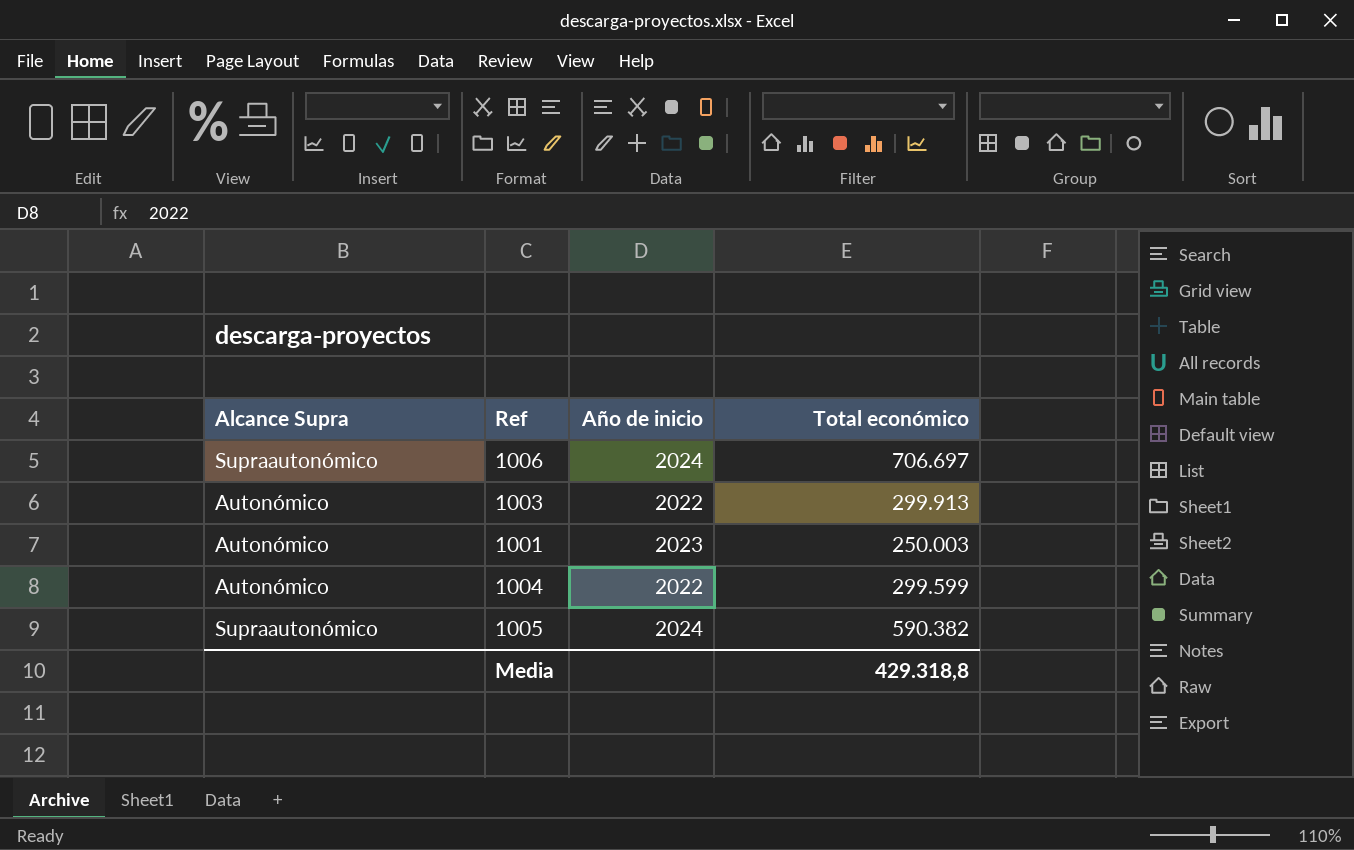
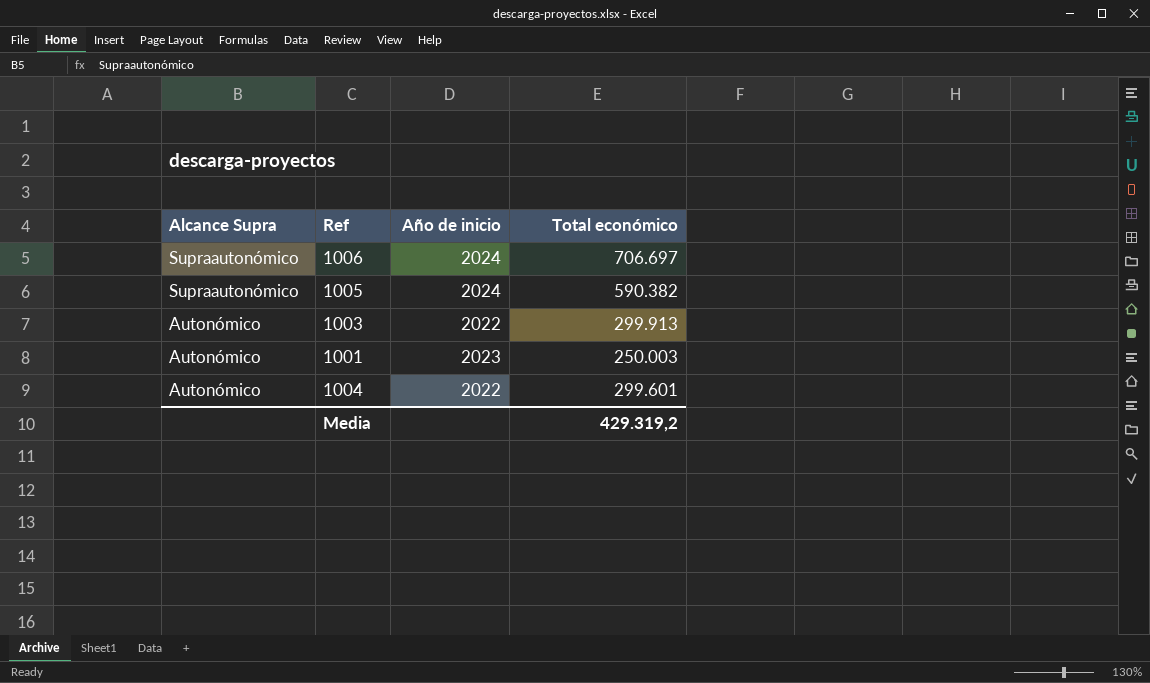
row order: none -> Alcance Supra descending
1004 | Total económico: 299.599 -> 299.601
Media | Total económico: 429.318,8 -> 429.319,2

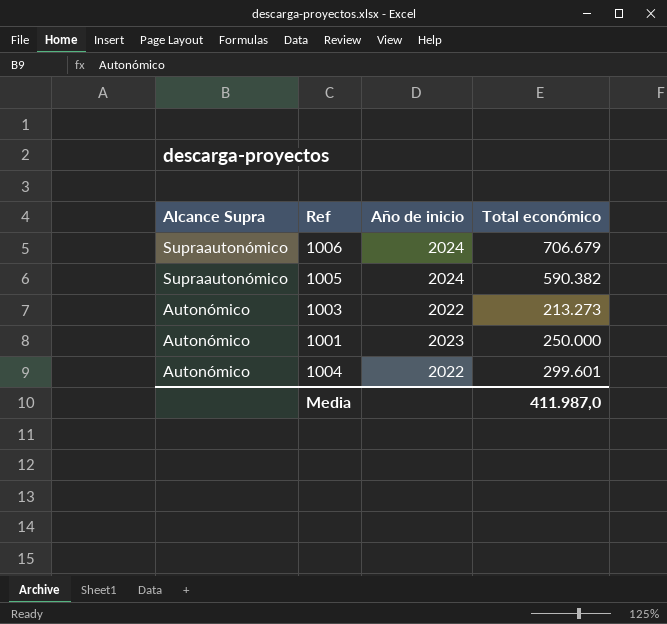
1006 | Total económico: 706.697 -> 706.679
1003 | Total económico: 299.913 -> 213.273
1001 | Total económico: 250.003 -> 250.000
Media | Total económico: 429.319,2 -> 411.987,0

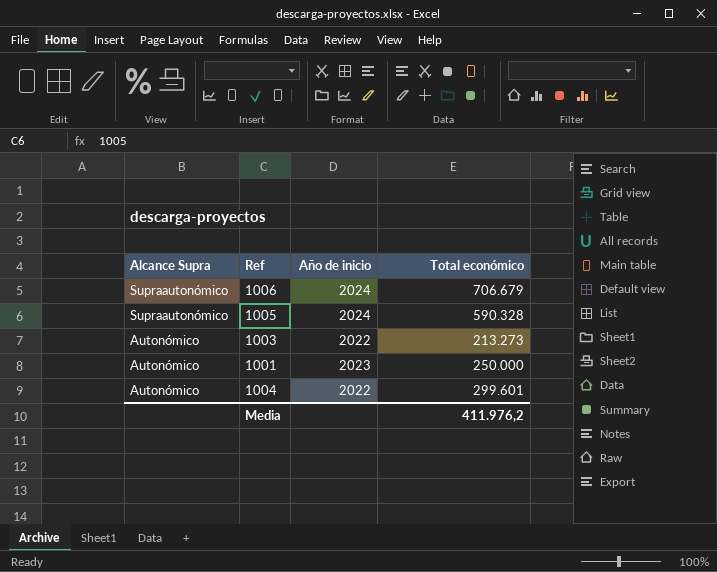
1005 | Total económico: 590.382 -> 590.328
Media | Total económico: 411.987,0 -> 411.976,2

